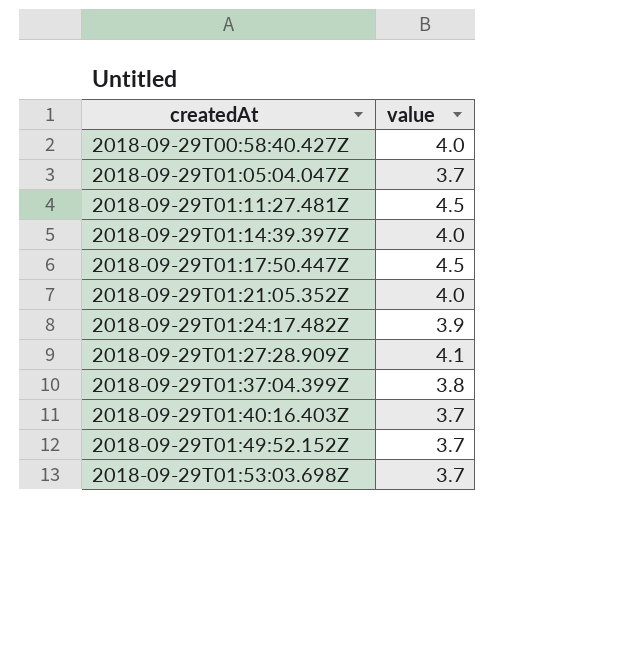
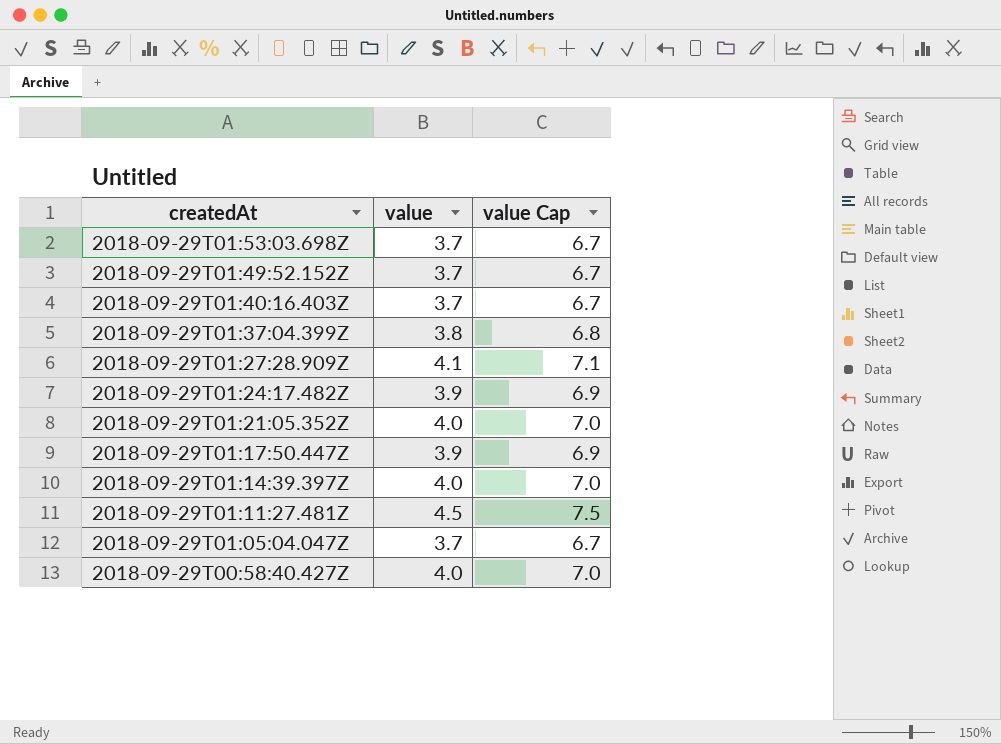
row order: createdAt ascending -> createdAt descending
column value Cap | formula: none -> [value] + 3
2018-09-29T01:17:50.447Z | value: 4.5 -> 3.9

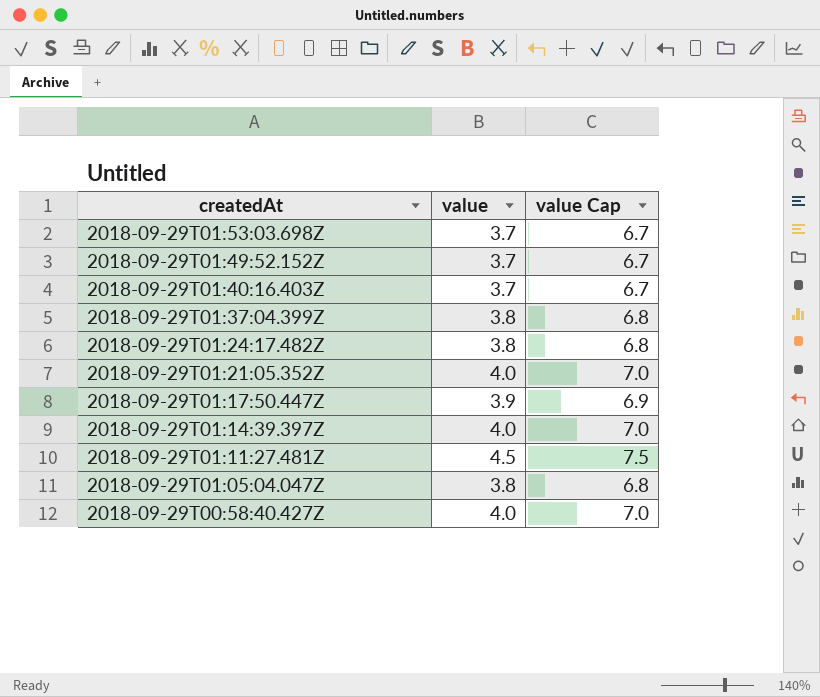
row 2018-09-29T01:27:28.909Z: 4.1 | 7.1 -> none
2018-09-29T01:24:17.482Z | value: 3.9 -> 3.8
2018-09-29T01:24:17.482Z | value Cap: 6.9 -> 6.8
2018-09-29T01:05:04.047Z | value: 3.7 -> 3.8
2018-09-29T01:05:04.047Z | value Cap: 6.7 -> 6.8

